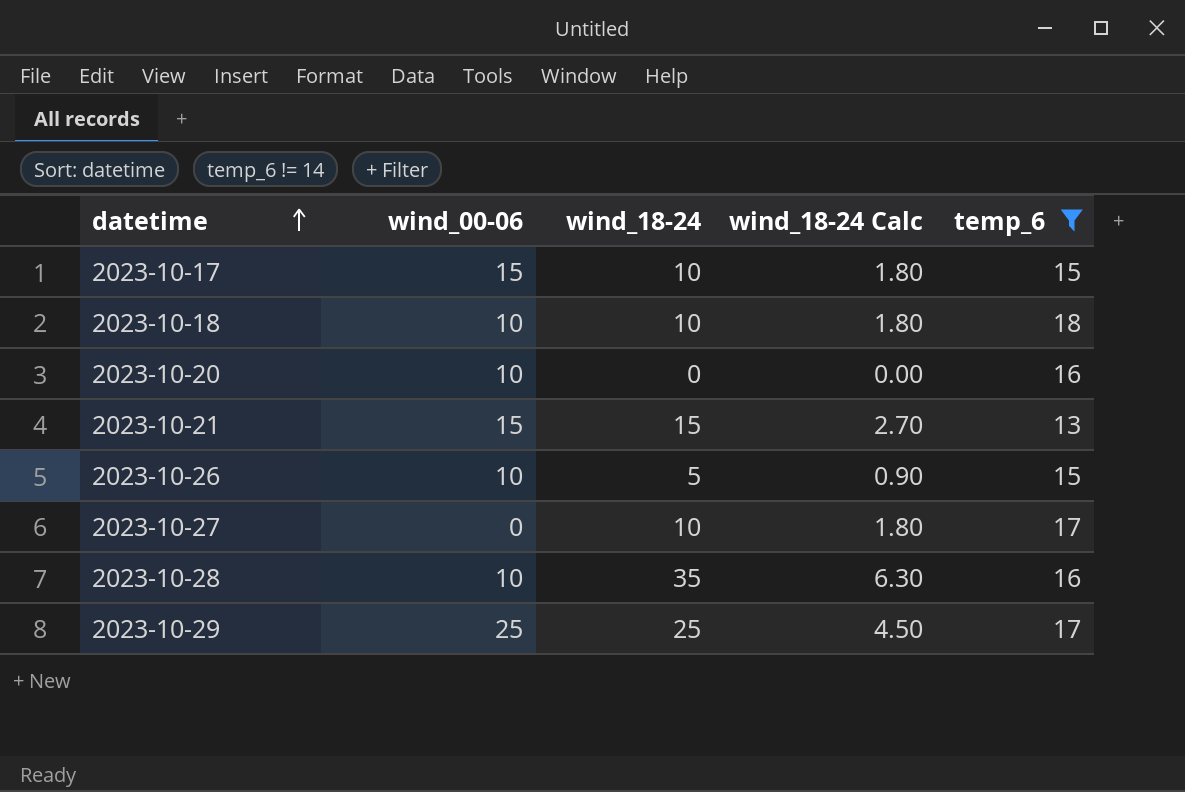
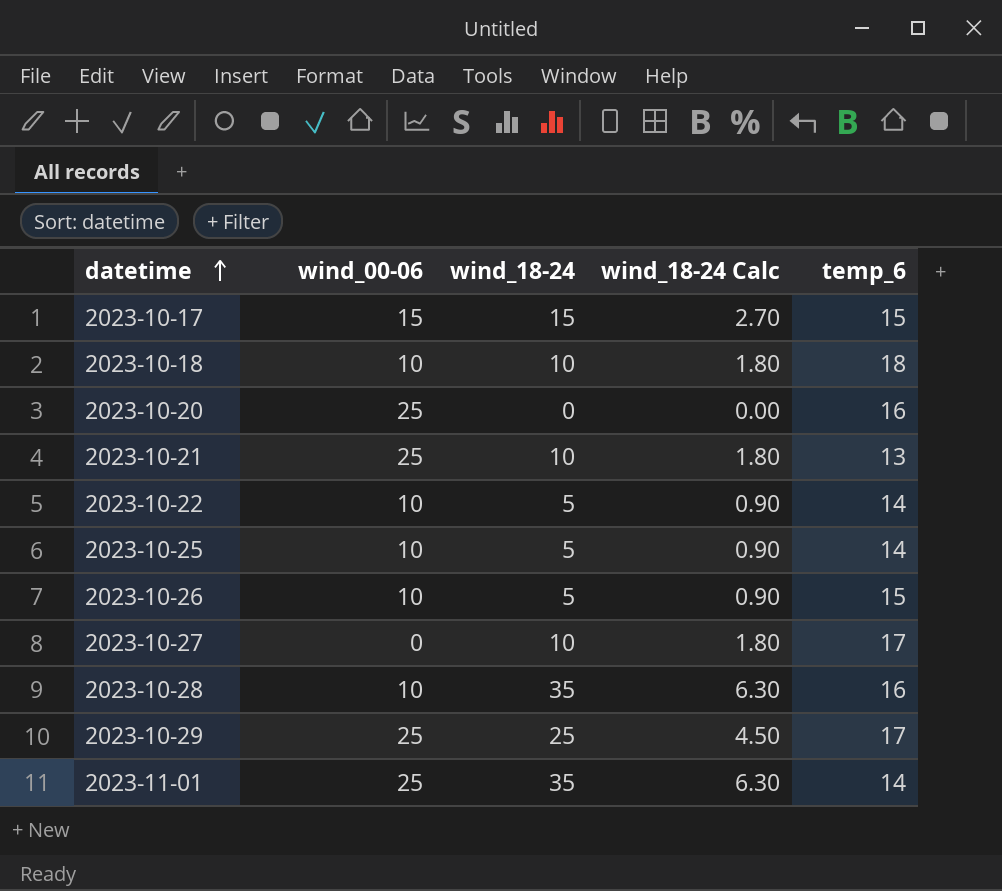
filter: temp_6 != 14 -> none
2023-10-17 | wind_18-24: 10 -> 15
2023-10-17 | wind_18-24 Calc: 1.80 -> 2.70
2023-10-20 | wind_00-06: 10 -> 25
2023-10-21 | wind_00-06: 15 -> 25
2023-10-21 | wind_18-24: 15 -> 10
2023-10-21 | wind_18-24 Calc: 2.70 -> 1.80

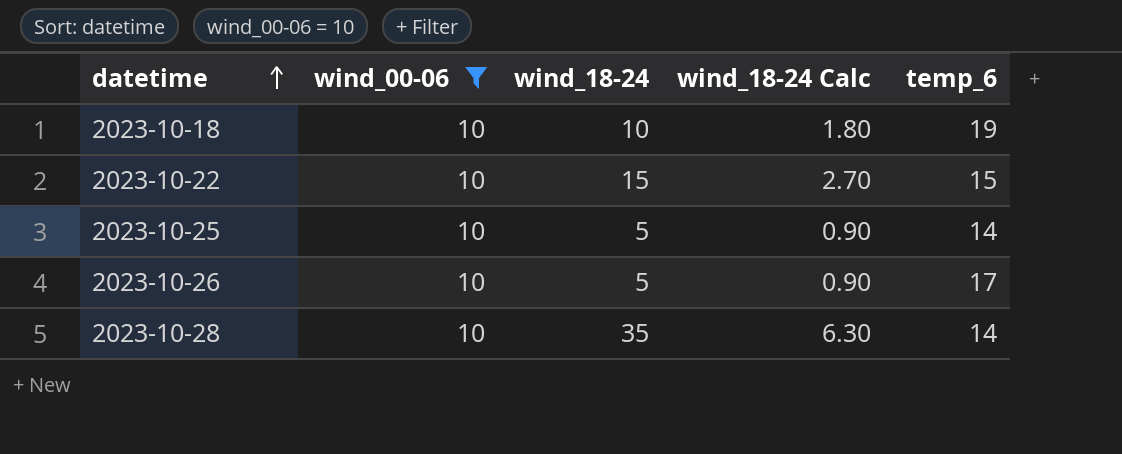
filter: none -> wind_00-06 = 10
2023-10-18 | temp_6: 18 -> 19
2023-10-22 | wind_18-24: 5 -> 15
2023-10-22 | wind_18-24 Calc: 0.90 -> 2.70
2023-10-22 | temp_6: 14 -> 15
2023-10-26 | temp_6: 15 -> 17
2023-10-28 | temp_6: 16 -> 14

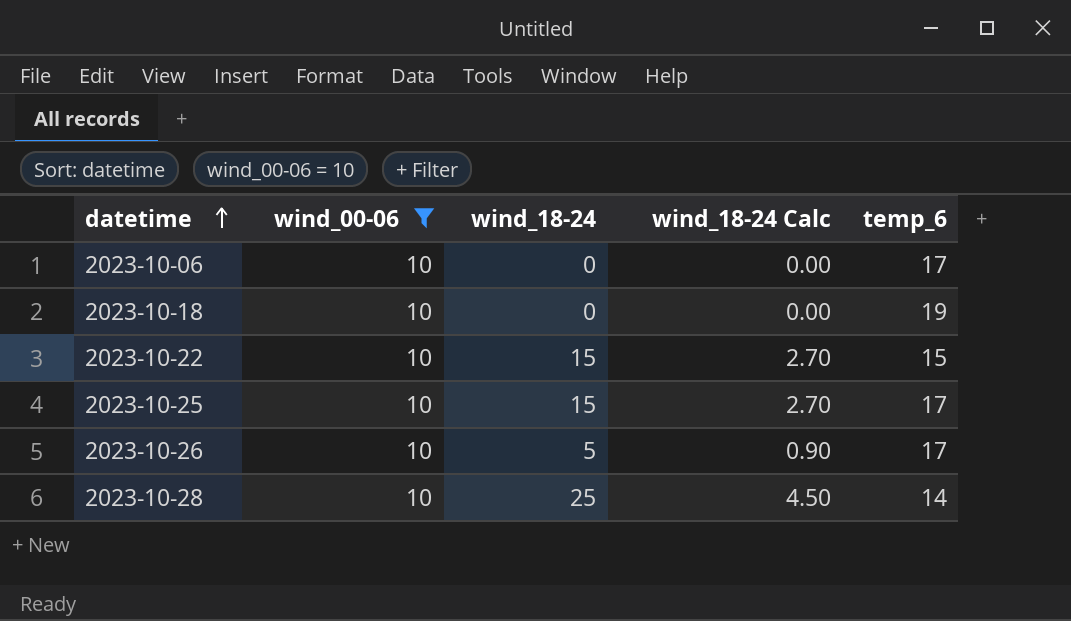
row 2023-10-06: none -> 10 | 0 | 0.00 | 17
2023-10-18 | wind_18-24: 10 -> 0
2023-10-18 | wind_18-24 Calc: 1.80 -> 0.00
2023-10-25 | wind_18-24: 5 -> 15
2023-10-25 | wind_18-24 Calc: 0.90 -> 2.70
2023-10-25 | temp_6: 14 -> 17
2023-10-28 | wind_18-24: 35 -> 25
2023-10-28 | wind_18-24 Calc: 6.30 -> 4.50

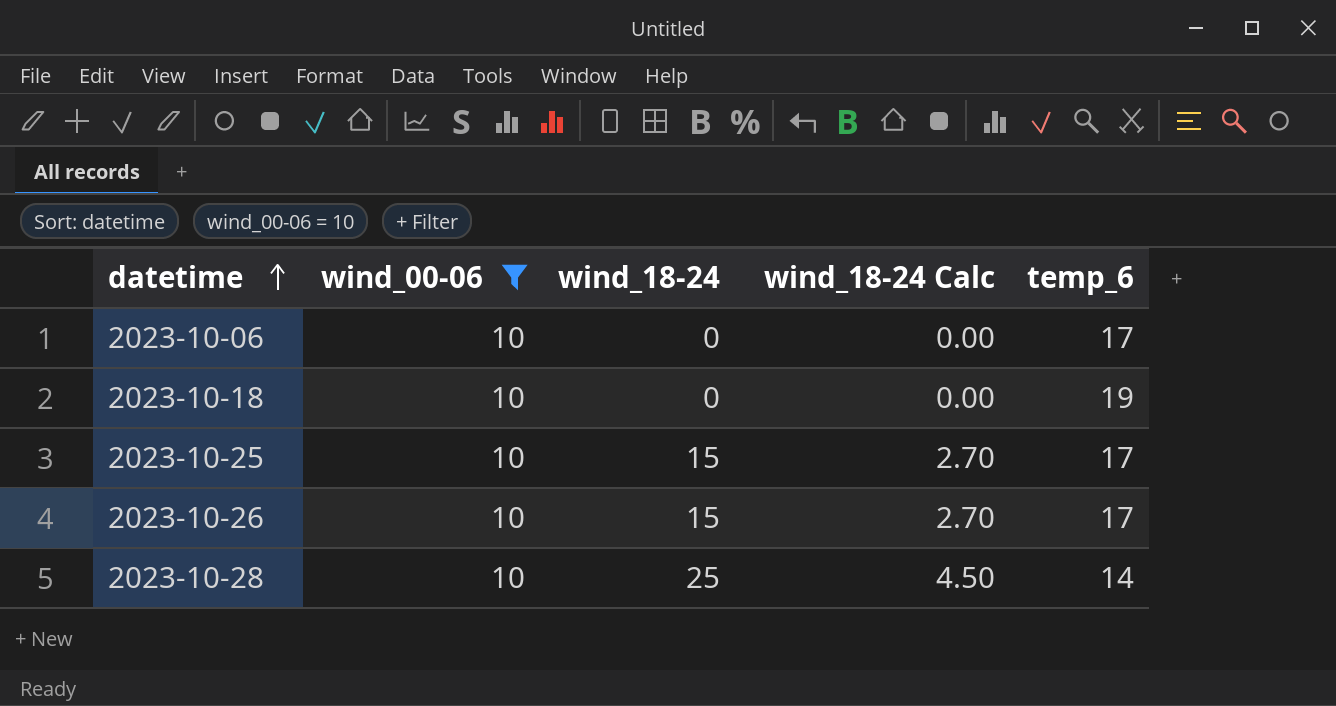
row 2023-10-22: 10 | 15 | 2.70 | 15 -> none
2023-10-26 | wind_18-24: 5 -> 15
2023-10-26 | wind_18-24 Calc: 0.90 -> 2.70

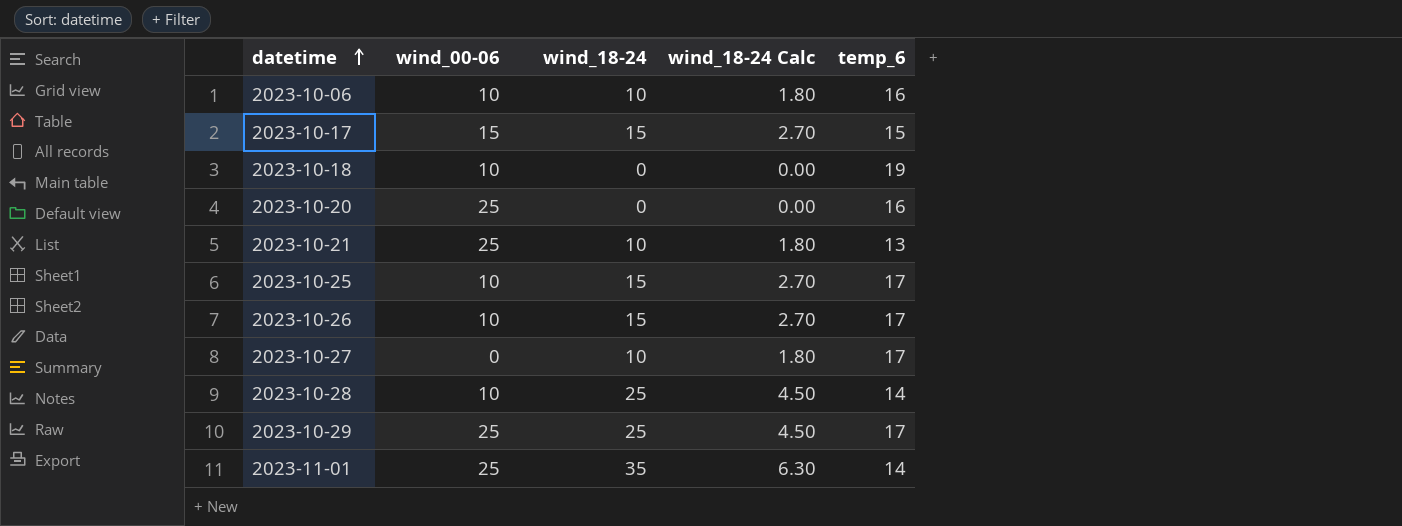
filter: wind_00-06 = 10 -> none
2023-10-06 | wind_18-24: 0 -> 10
2023-10-06 | wind_18-24 Calc: 0.00 -> 1.80
2023-10-06 | temp_6: 17 -> 16

